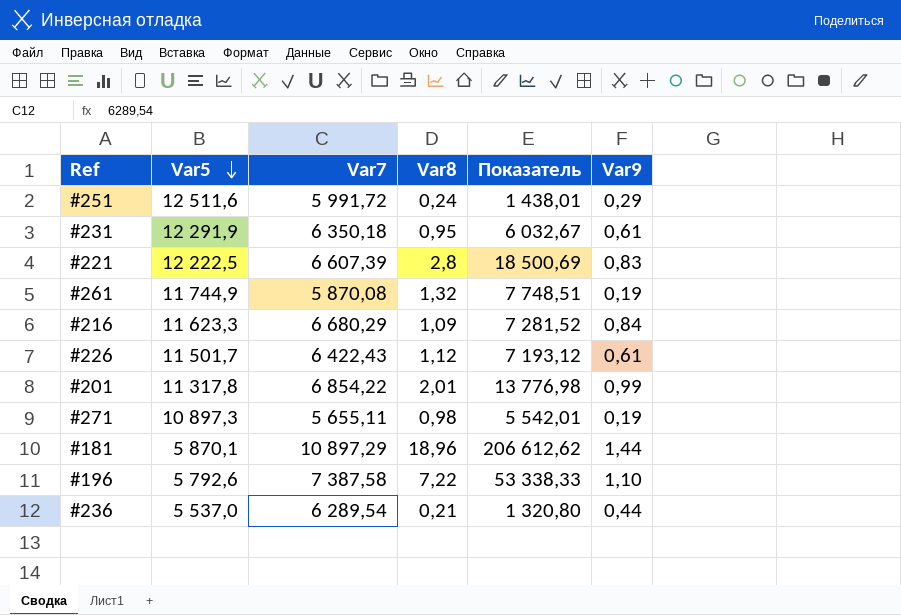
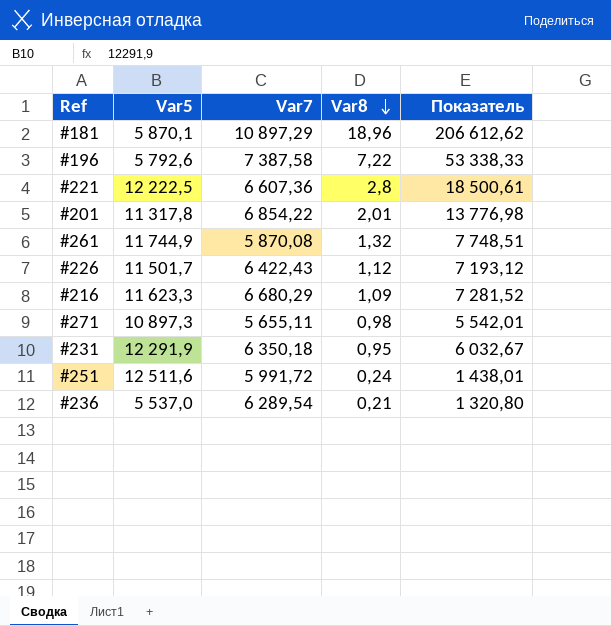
row order: Var5 descending -> Var8 descending
column Var9 | position: 6 -> none
#221 | Var7: 6 607,39 -> 6 607,36
#221 | Показатель: 18 500,69 -> 18 500,61

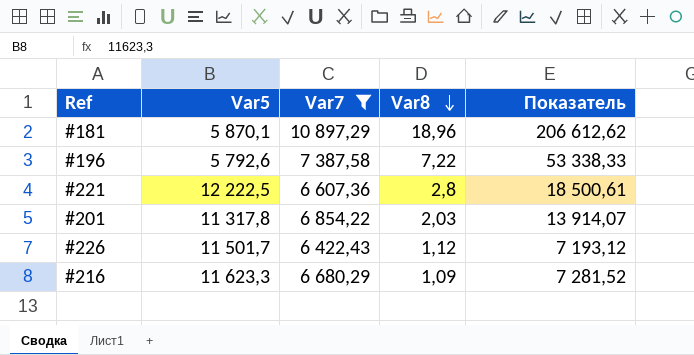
filter: none -> Var7 >= 6 422,43
#201 | Var8: 2,01 -> 2,03
#201 | Показатель: 13 776,98 -> 13 914,07

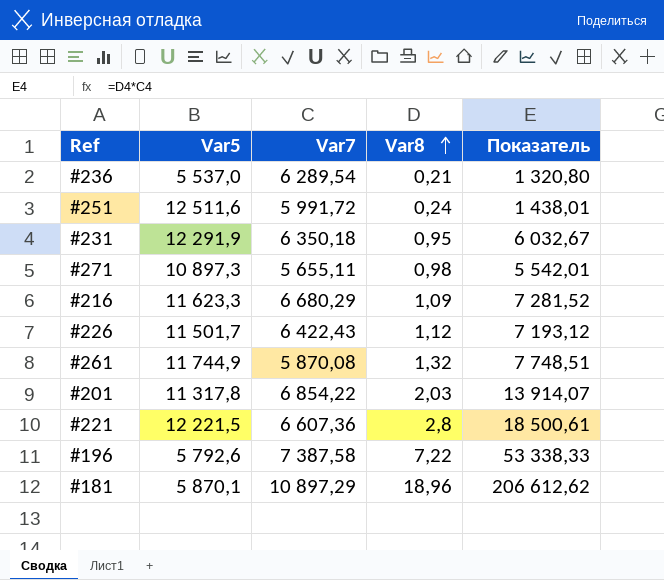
filter: Var7 >= 6 422,43 -> none
row order: Var8 descending -> Var8 ascending
#221 | Var5: 12 222,5 -> 12 221,5

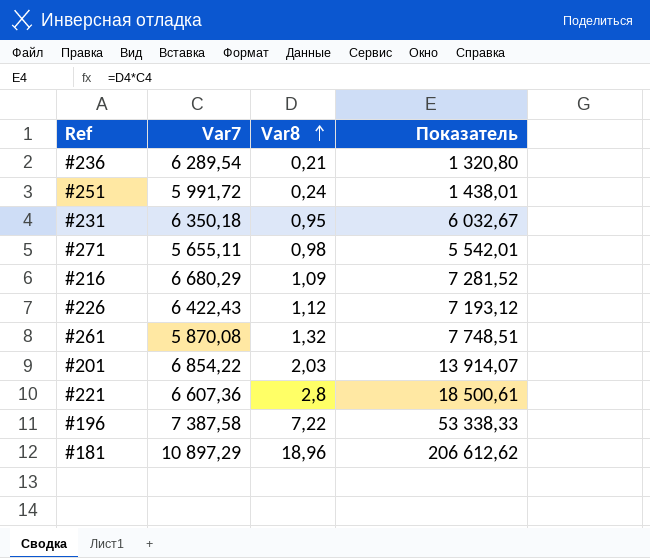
column Var5 | position: 2 -> none

